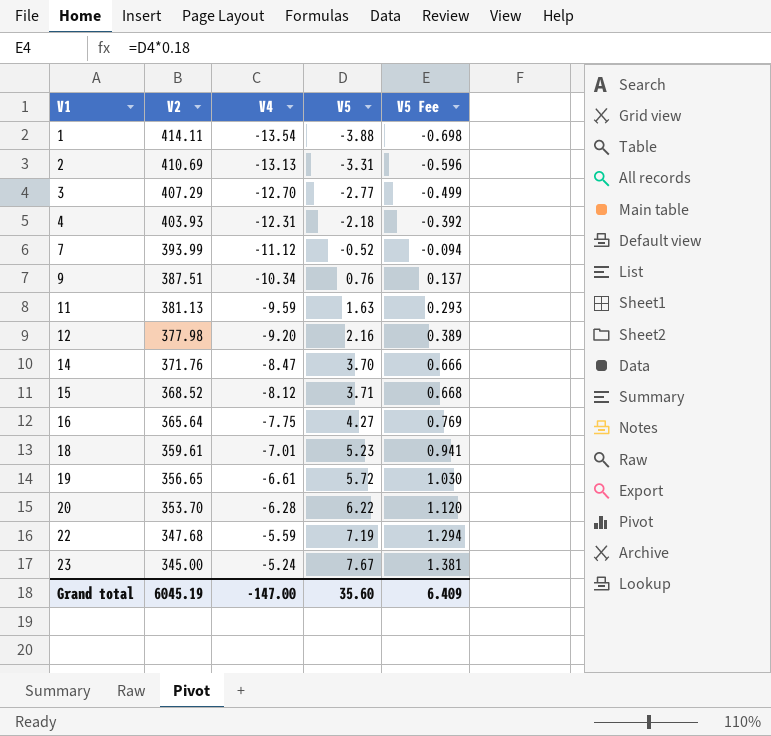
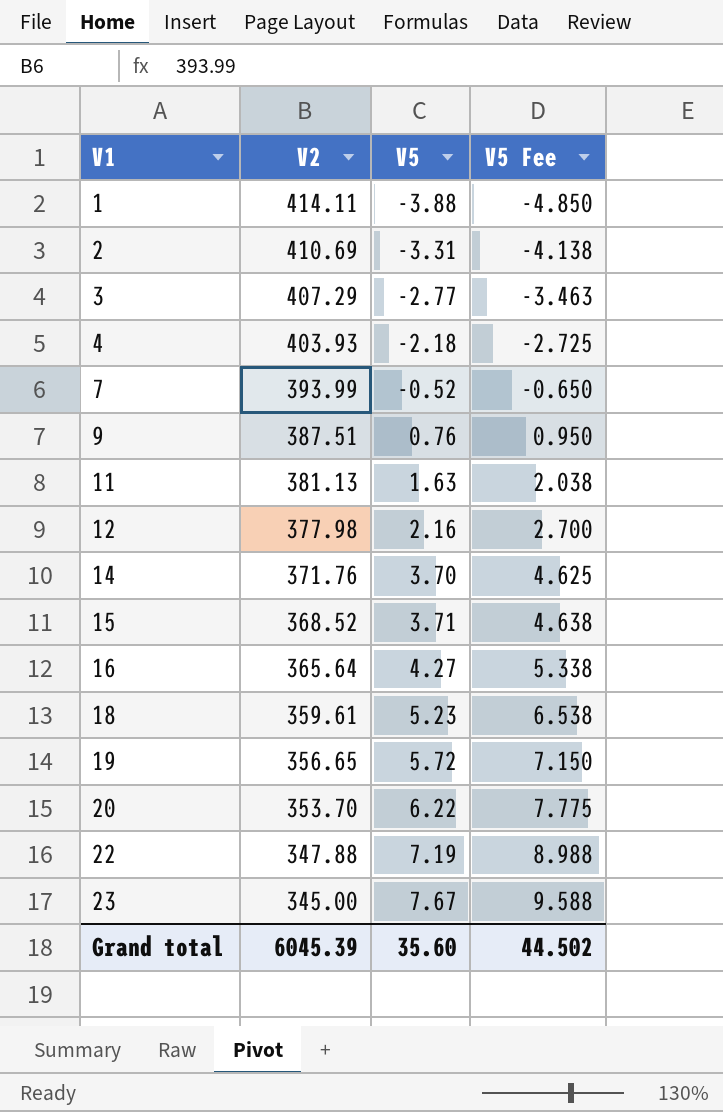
column V4 | position: 3 -> none
column V5 Fee | formula: [V5] * 0.18 -> [V5] * 1.25
22 | V2: 347.68 -> 347.88
Grand total | V2: 6045.19 -> 6045.39
Grand total | V5 Fee: 6.409 -> 44.502

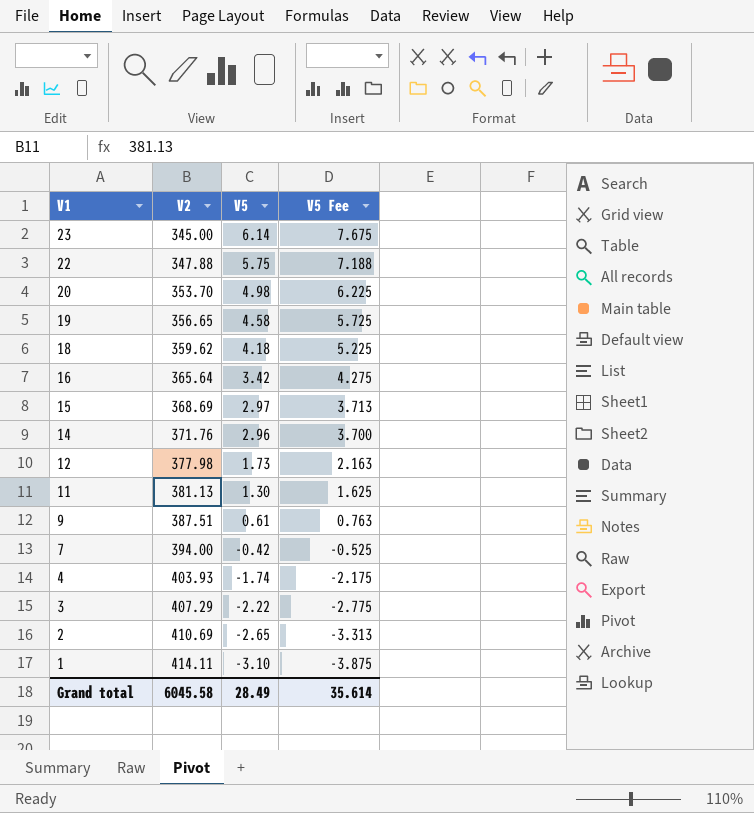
row order: V1 ascending -> V1 descending
23 | V5: 7.67 -> 6.14
23 | V5 Fee: 9.588 -> 7.675
22 | V5: 7.19 -> 5.75
22 | V5 Fee: 8.988 -> 7.188
20 | V5: 6.22 -> 4.98
20 | V5 Fee: 7.775 -> 6.225
19 | V5: 5.72 -> 4.58
19 | V5 Fee: 7.150 -> 5.725
18 | V2: 359.61 -> 359.62
18 | V5: 5.23 -> 4.18
18 | V5 Fee: 6.538 -> 5.225
16 | V5: 4.27 -> 3.42
16 | V5 Fee: 5.338 -> 4.275
15 | V2: 368.52 -> 368.69
15 | V5: 3.71 -> 2.97
15 | V5 Fee: 4.638 -> 3.713
14 | V5: 3.70 -> 2.96
14 | V5 Fee: 4.625 -> 3.700
12 | V5: 2.16 -> 1.73
12 | V5 Fee: 2.700 -> 2.163
11 | V5: 1.63 -> 1.30
11 | V5 Fee: 2.038 -> 1.625
9 | V5: 0.76 -> 0.61
9 | V5 Fee: 0.950 -> 0.763
7 | V2: 393.99 -> 394.00
7 | V5: -0.52 -> -0.42
7 | V5 Fee: -0.650 -> -0.525
4 | V5: -2.18 -> -1.74
4 | V5 Fee: -2.725 -> -2.175
3 | V5: -2.77 -> -2.22
3 | V5 Fee: -3.463 -> -2.775
2 | V5: -3.31 -> -2.65
2 | V5 Fee: -4.138 -> -3.313
1 | V5: -3.88 -> -3.10
1 | V5 Fee: -4.850 -> -3.875
Grand total | V2: 6045.39 -> 6045.58
Grand total | V5: 35.60 -> 28.49
Grand total | V5 Fee: 44.502 -> 35.614

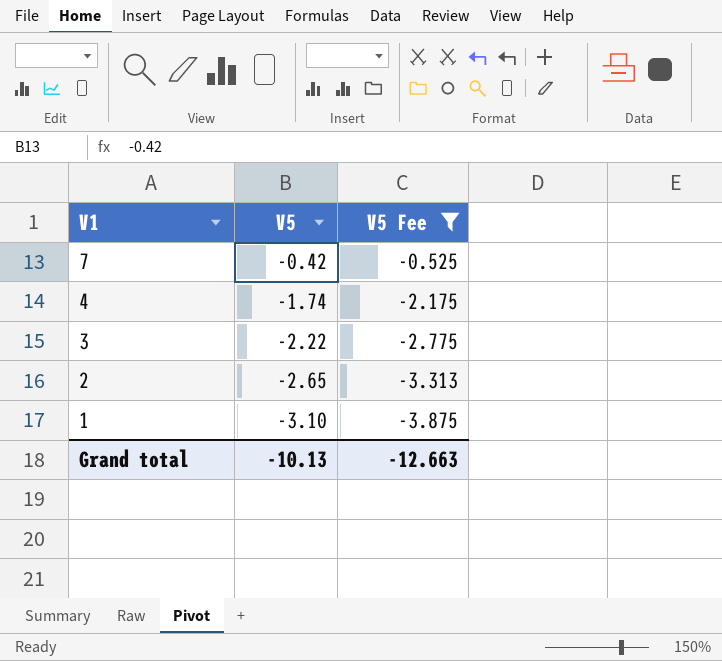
filter: none -> V5 Fee <= -0.525
column V2 | position: 2 -> none
Grand total | V5: 28.49 -> -10.13
Grand total | V5 Fee: 35.614 -> -12.663

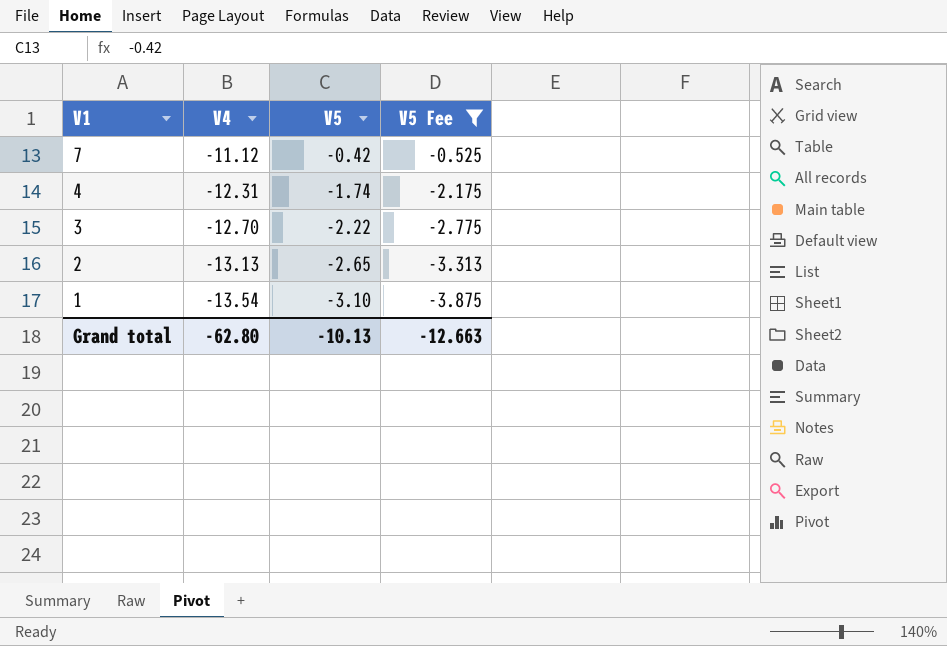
column V4 | position: none -> 2

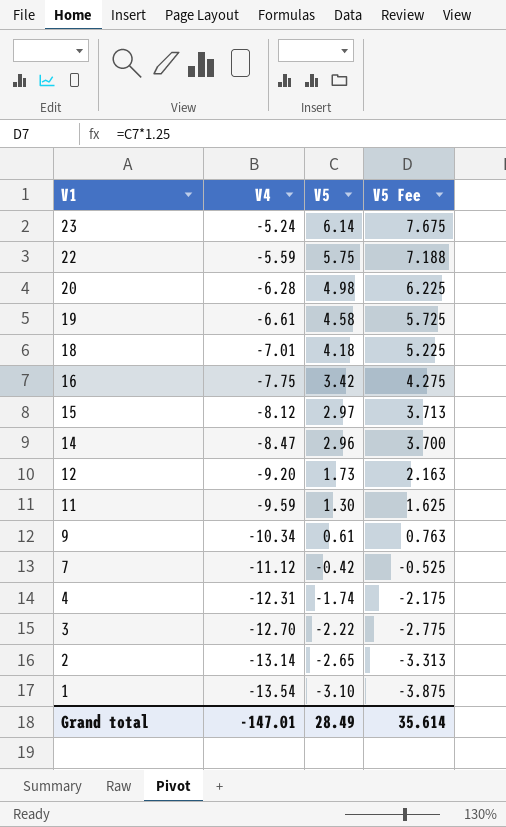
filter: V5 Fee <= -0.525 -> none
2 | V4: -13.13 -> -13.14
Grand total | V4: -62.80 -> -147.01
Grand total | V5: -10.13 -> 28.49
Grand total | V5 Fee: -12.663 -> 35.614

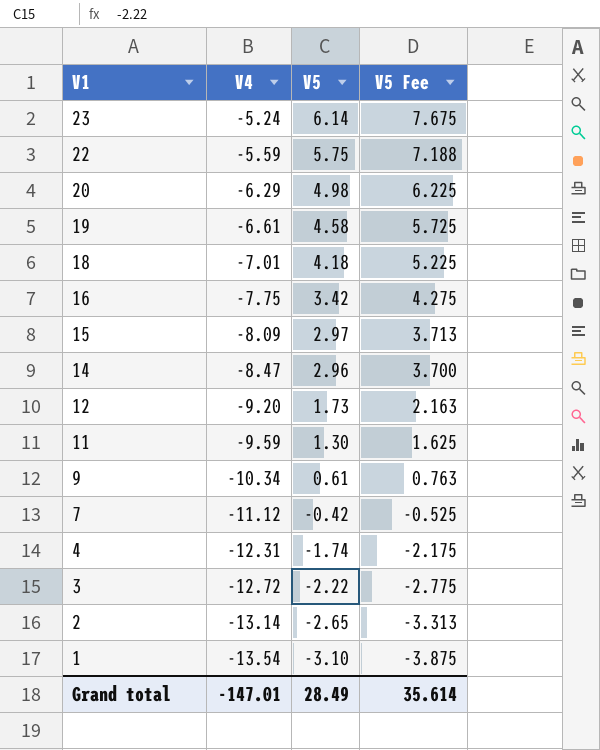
20 | V4: -6.28 -> -6.29
15 | V4: -8.12 -> -8.09
3 | V4: -12.70 -> -12.72

